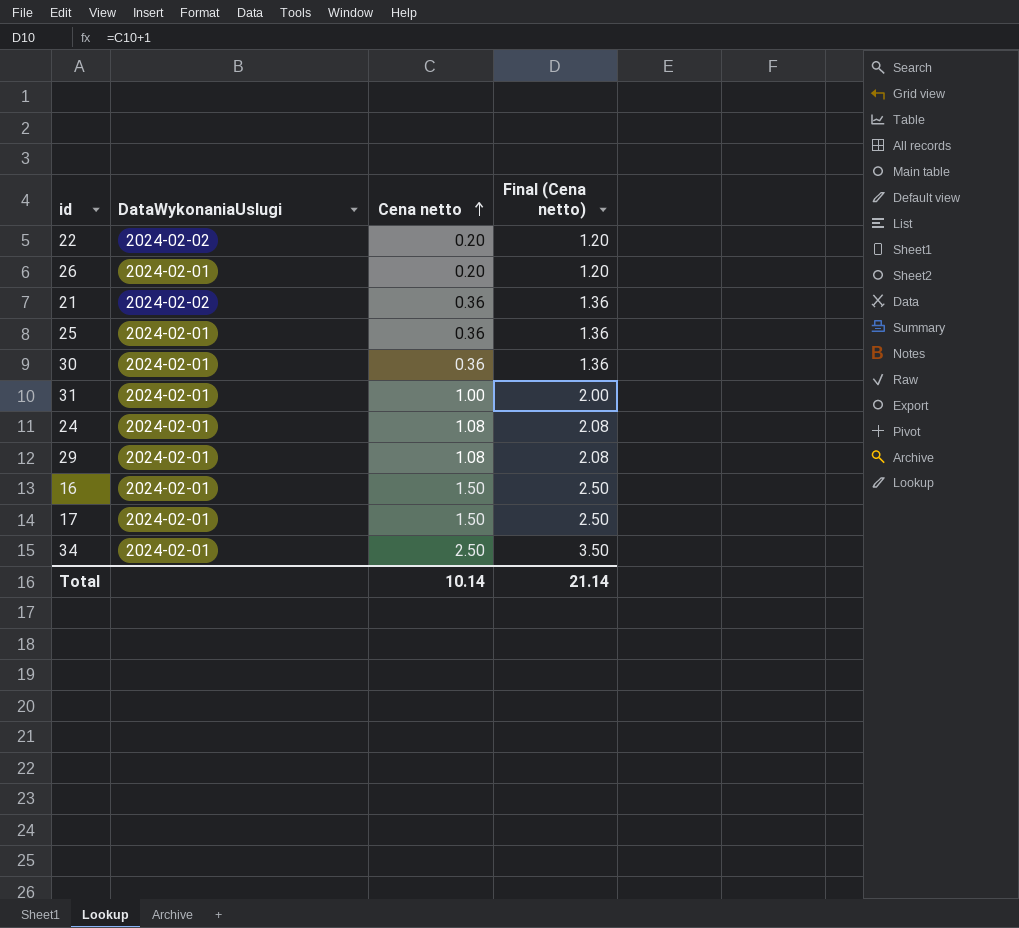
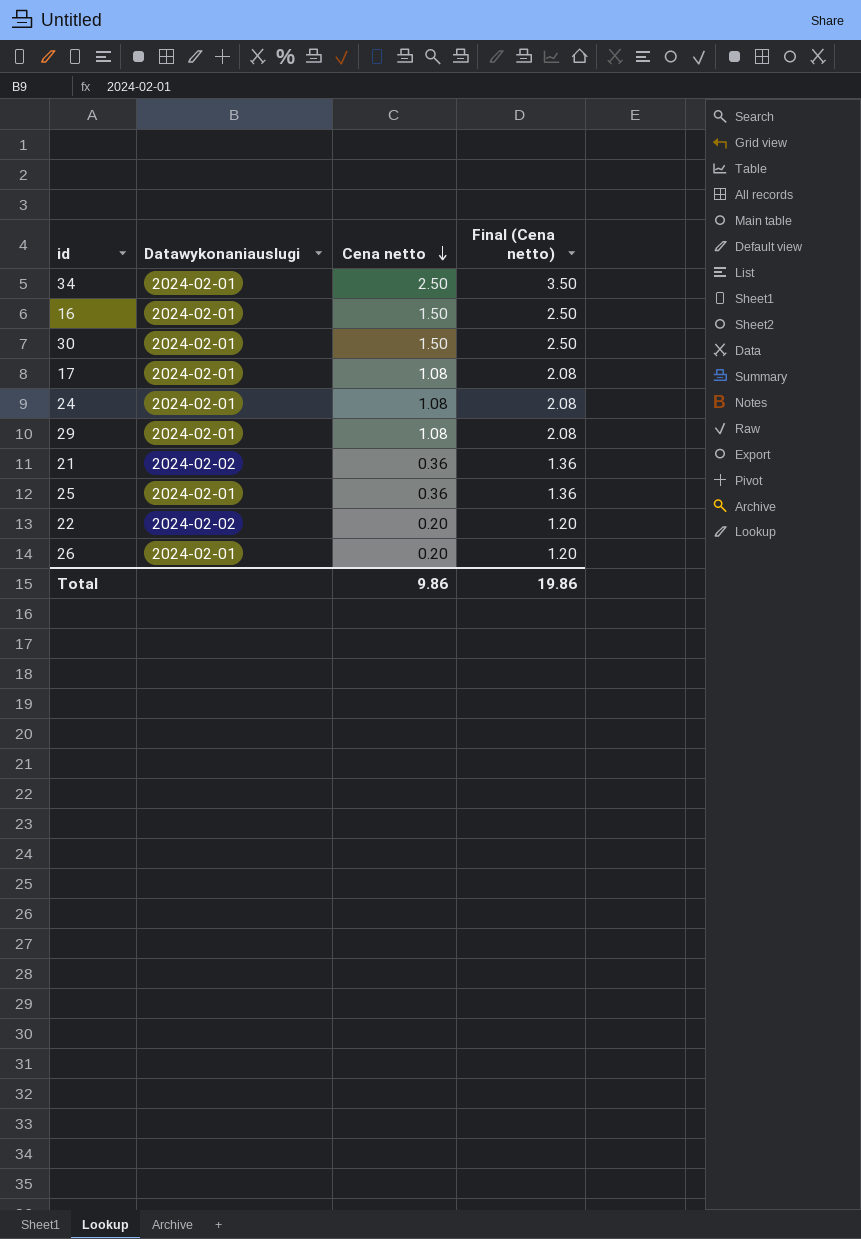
row order: Cena netto ascending -> Cena netto descending
column name: DataWykonaniaUslugi -> Datawykonaniauslugi
row 31: 2024-02-01 | 1.00 | 2.00 -> none
30 | Cena netto: 0.36 -> 1.50
30 | Final (Cena netto): 1.36 -> 2.50
17 | Cena netto: 1.50 -> 1.08
17 | Final (Cena netto): 2.50 -> 2.08
Total | Cena netto: 10.14 -> 9.86
Total | Final (Cena netto): 21.14 -> 19.86

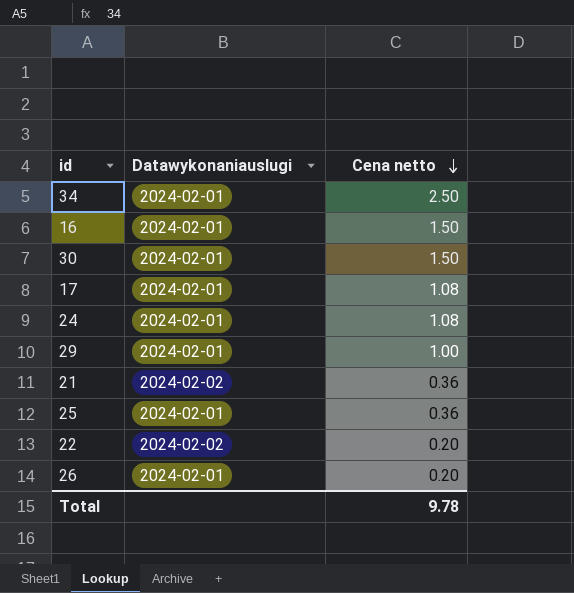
column Final (Cena netto) | formula: [Cena netto] + 1 -> none
29 | Cena netto: 1.08 -> 1.00
Total | Cena netto: 9.86 -> 9.78

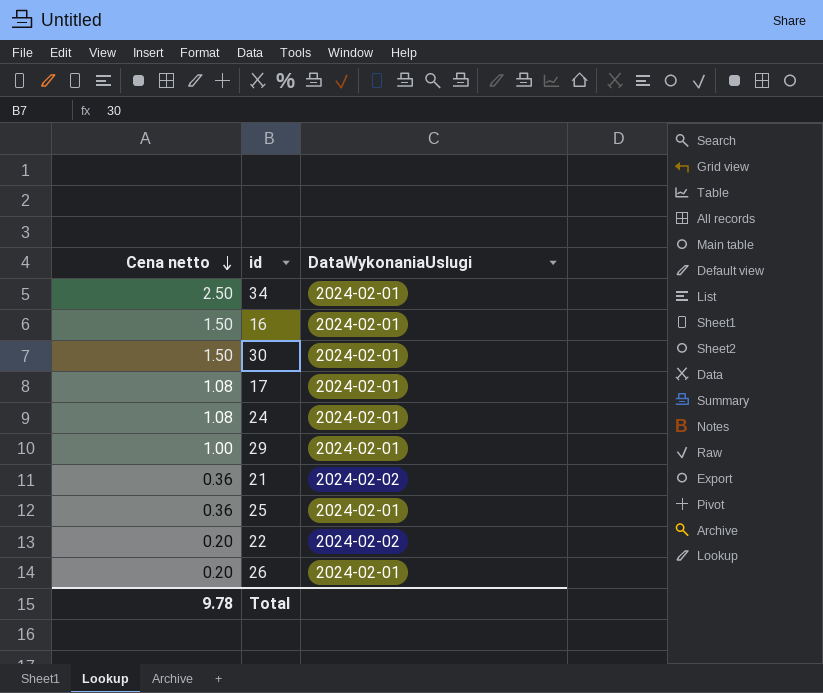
column Cena netto | position: 3 -> 1
column name: Datawykonaniauslugi -> DataWykonaniaUslugi

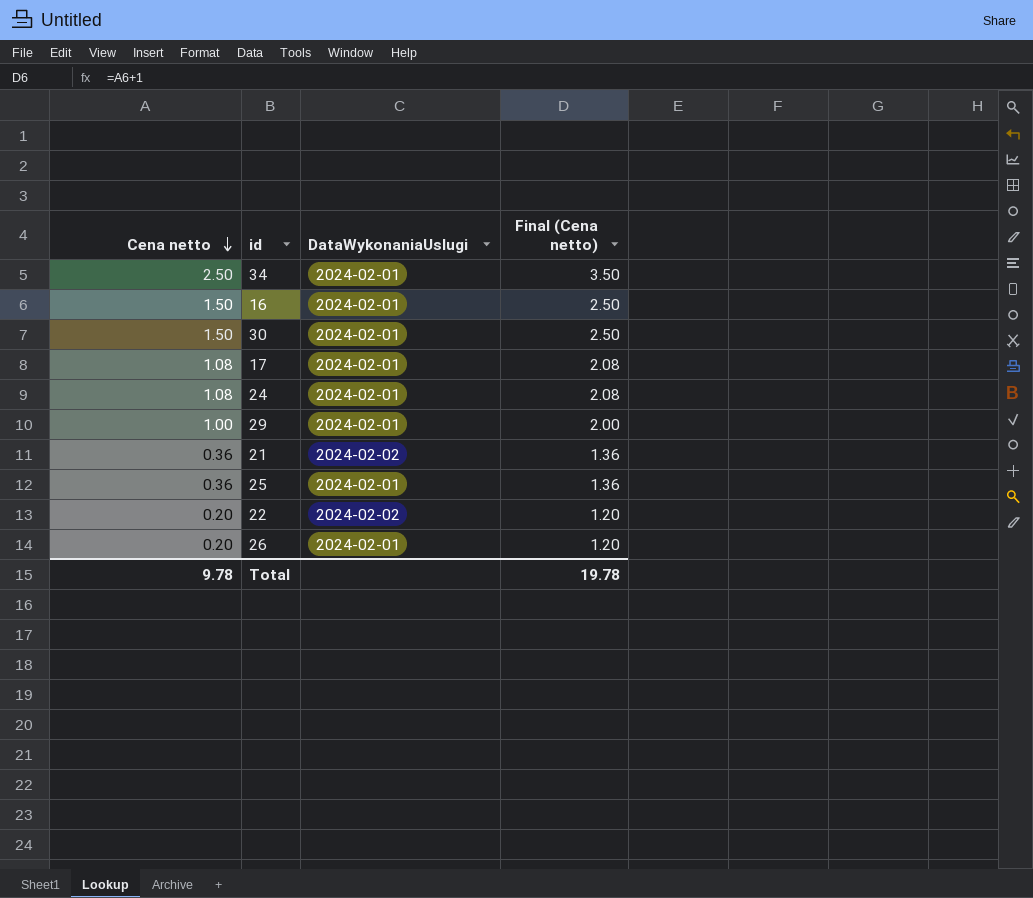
column Final (Cena netto) | formula: none -> [Cena netto] + 1

